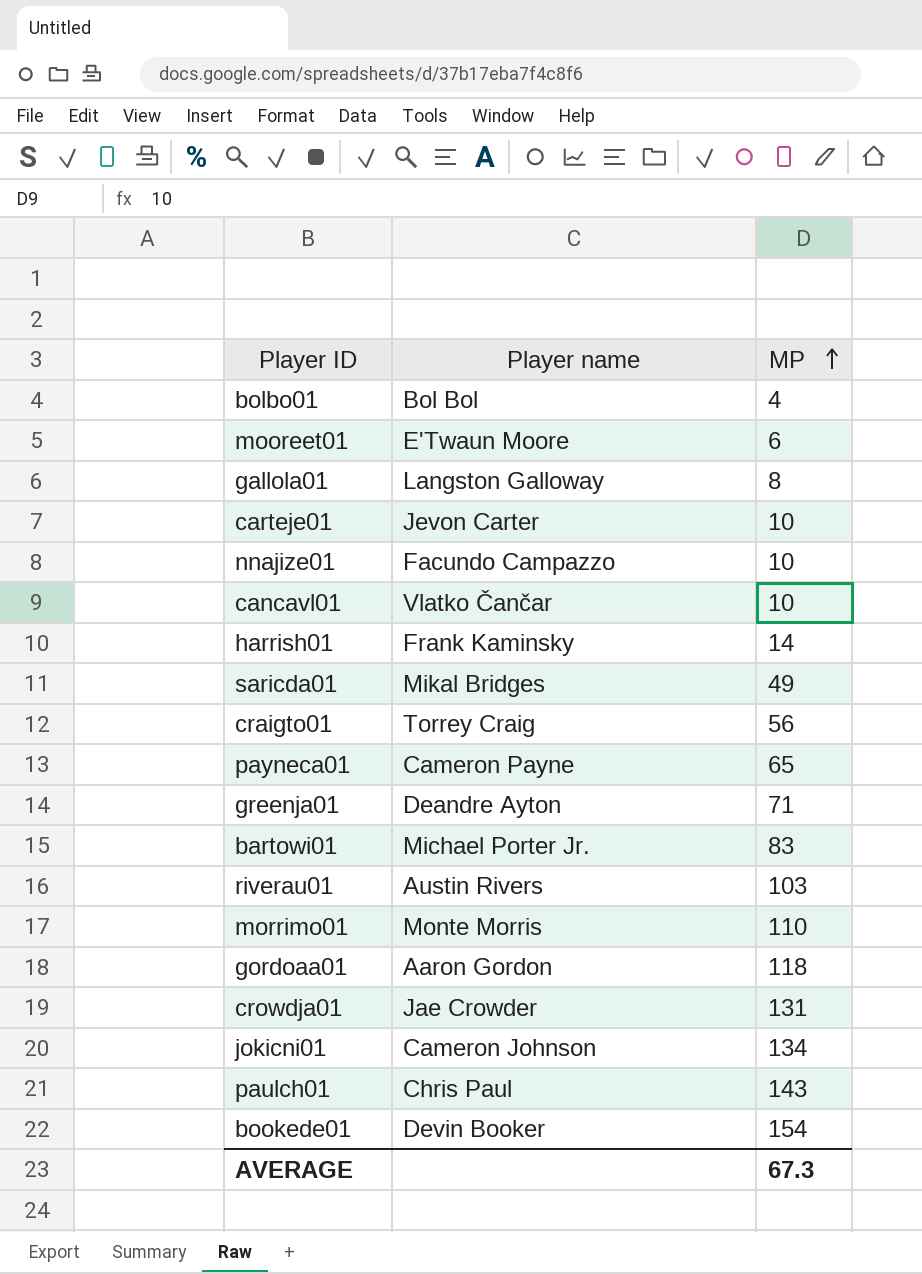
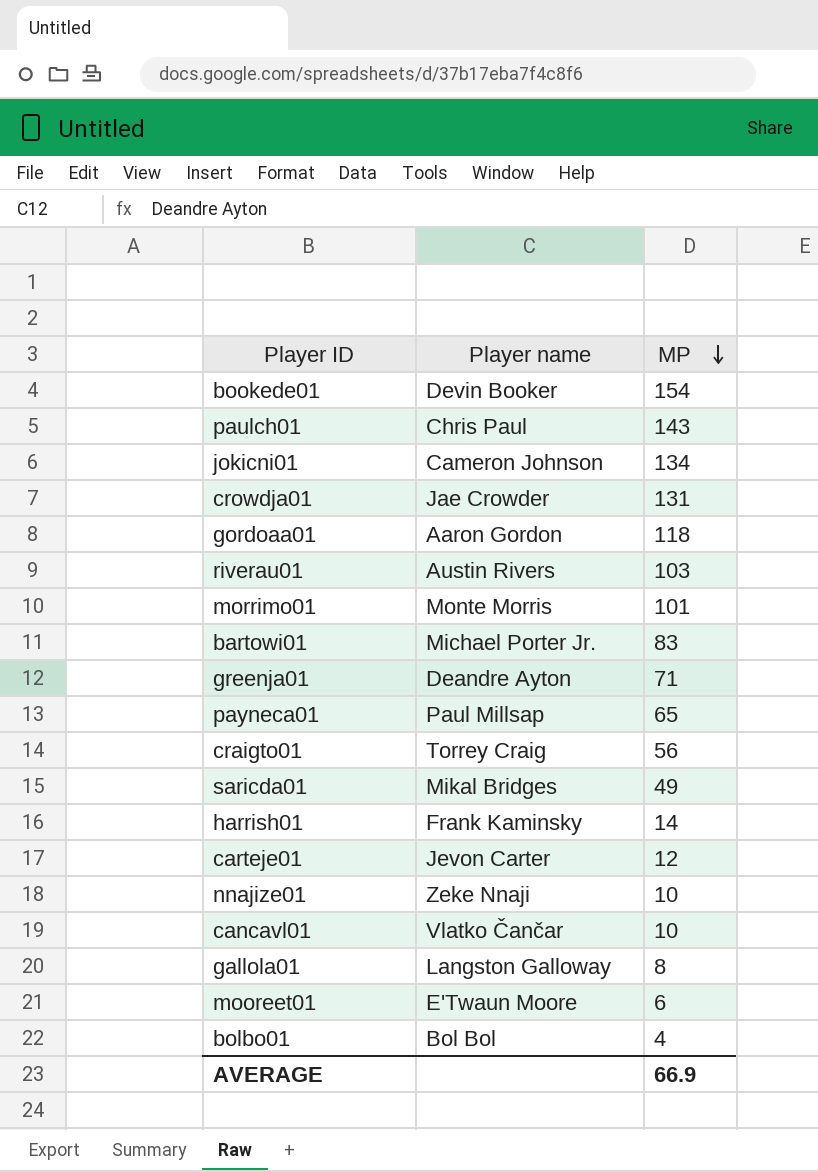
row order: MP ascending -> MP descending
morrimo01 | MP: 110 -> 101
payneca01 | Player name: Cameron Payne -> Paul Millsap
carteje01 | MP: 10 -> 12
nnajize01 | Player name: Facundo Campazzo -> Zeke Nnaji
AVERAGE | MP: 67.3 -> 66.9

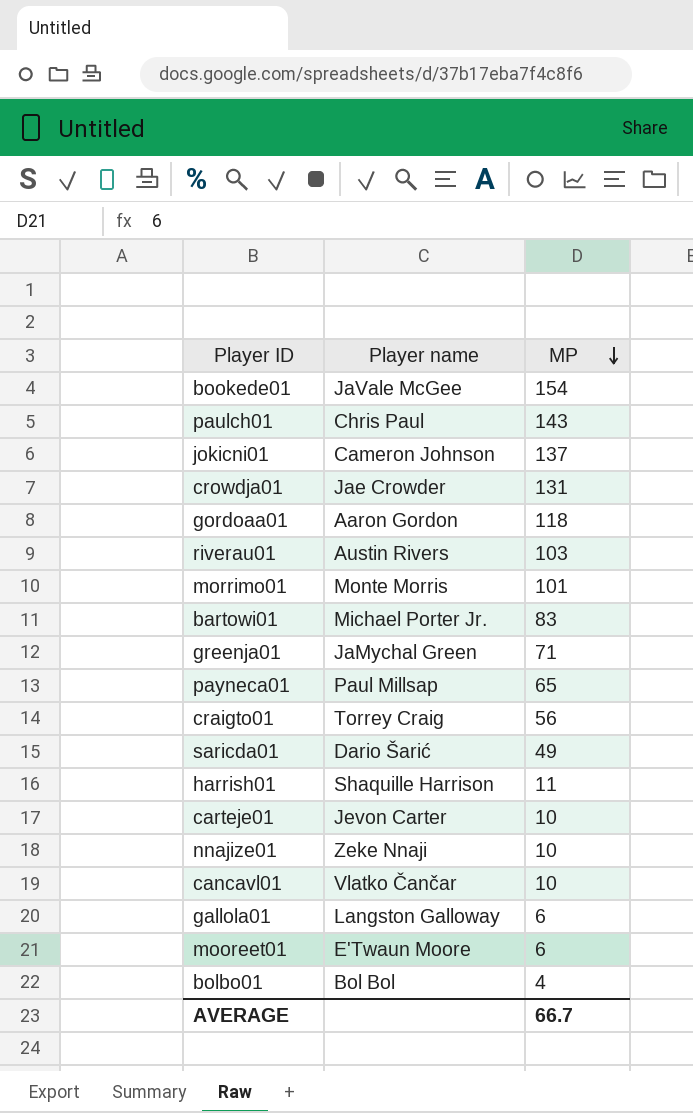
bookede01 | Player name: Devin Booker -> JaVale McGee
jokicni01 | MP: 134 -> 137
greenja01 | Player name: Deandre Ayton -> JaMychal Green
saricda01 | Player name: Mikal Bridges -> Dario Šarić
harrish01 | Player name: Frank Kaminsky -> Shaquille Harrison
harrish01 | MP: 14 -> 11
carteje01 | MP: 12 -> 10
gallola01 | MP: 8 -> 6
AVERAGE | MP: 66.9 -> 66.7

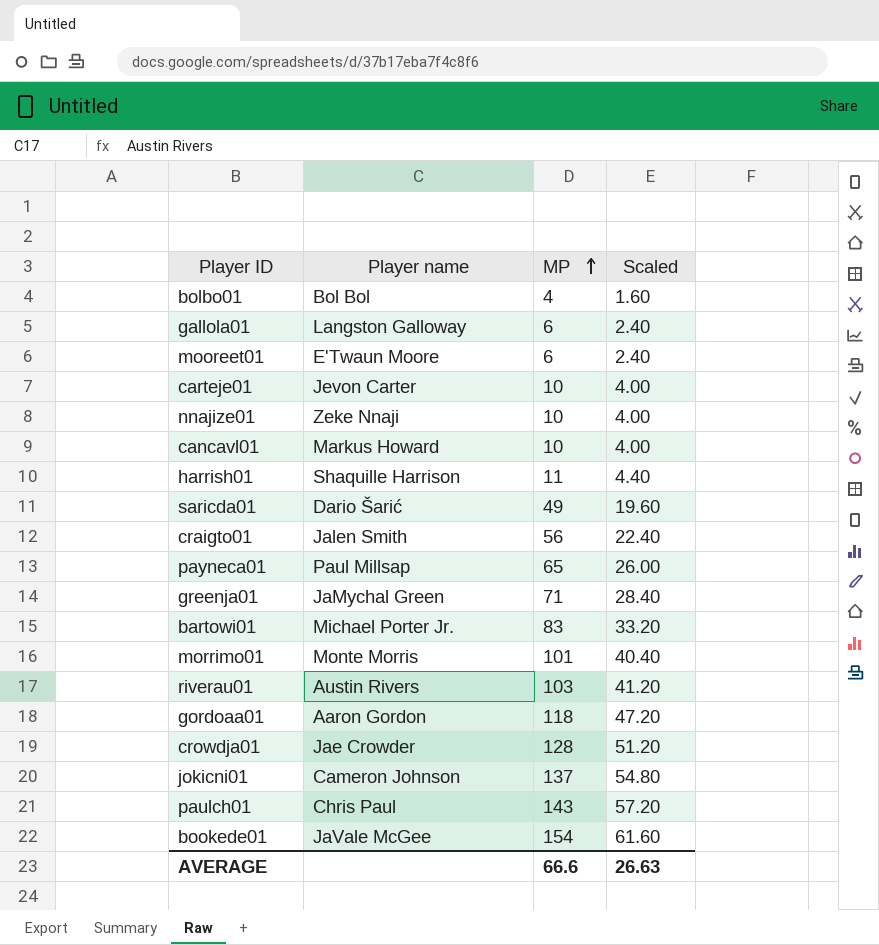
row order: MP descending -> MP ascending
column Scaled | formula: none -> [MP] * 0.4
cancavl01 | Player name: Vlatko Čančar -> Markus Howard
craigto01 | Player name: Torrey Craig -> Jalen Smith
crowdja01 | MP: 131 -> 128
AVERAGE | MP: 66.7 -> 66.6

